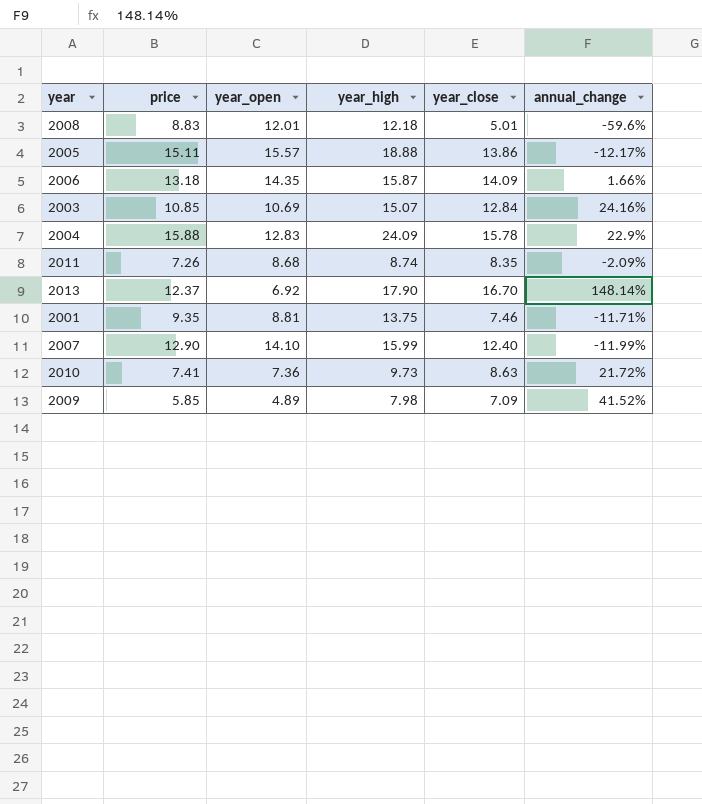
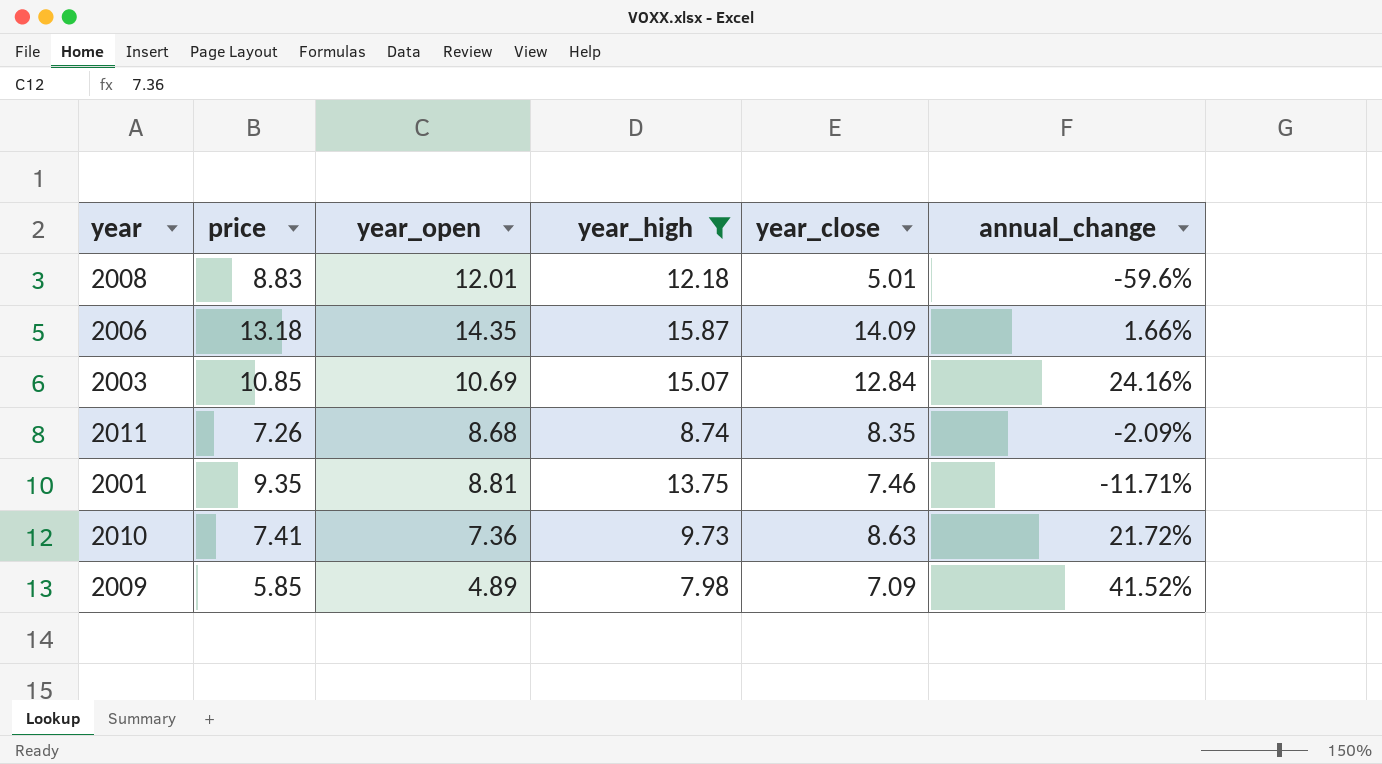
filter: none -> year_high <= 15.87

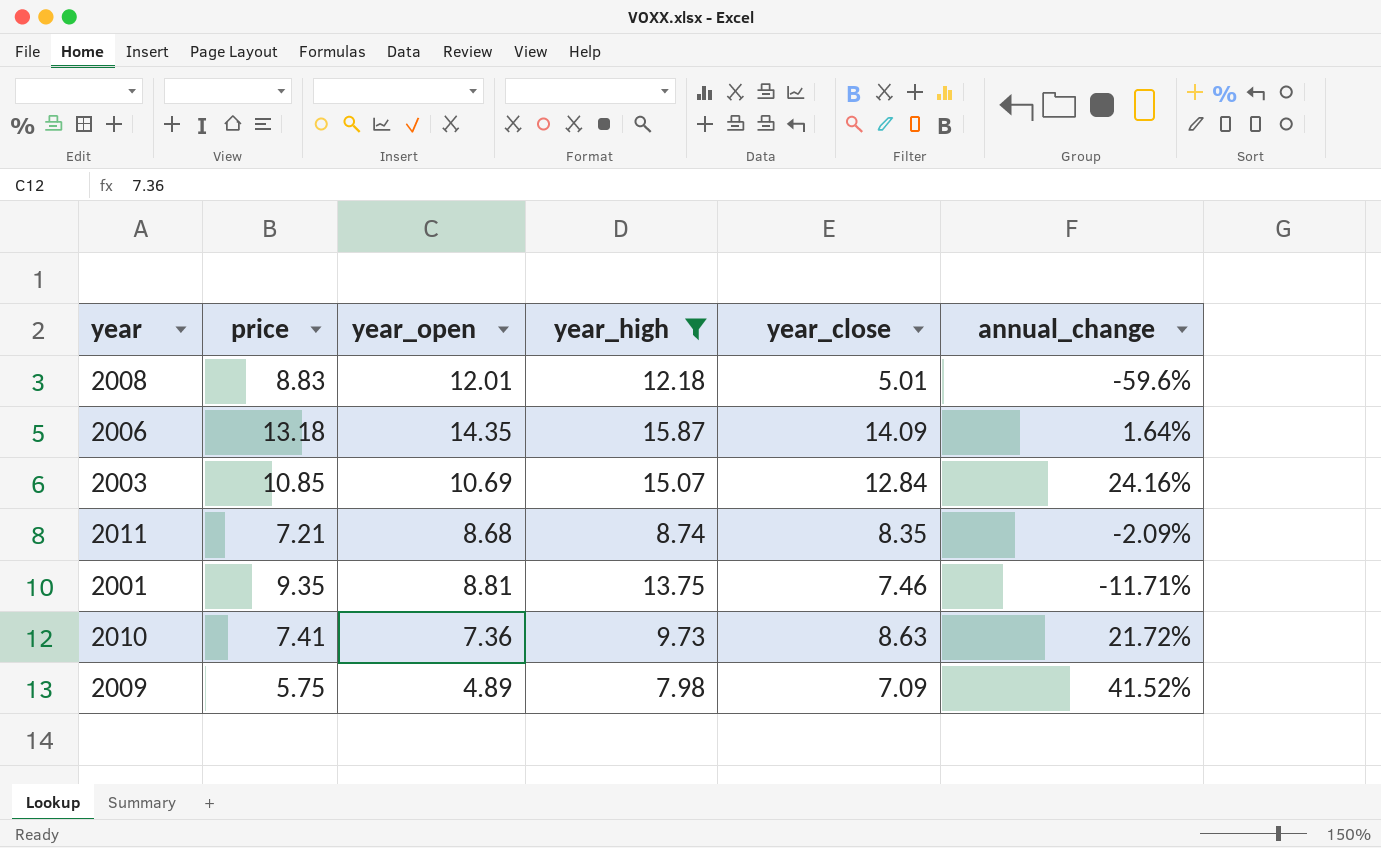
2006 | annual_change: 1.66% -> 1.64%
2011 | price: 7.26 -> 7.21
2009 | price: 5.85 -> 5.75

